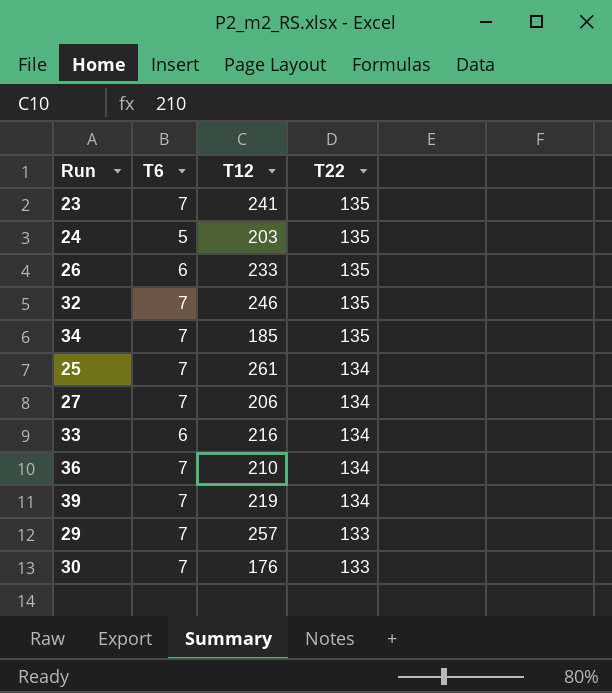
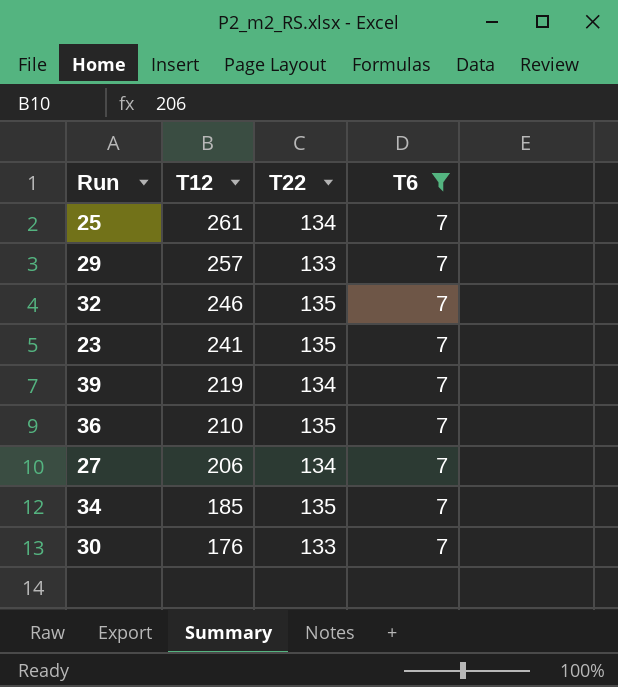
filter: none -> T6 = 7
row order: T22 descending -> T12 descending
column T6 | position: 2 -> 4
36 | T22: 134 -> 135

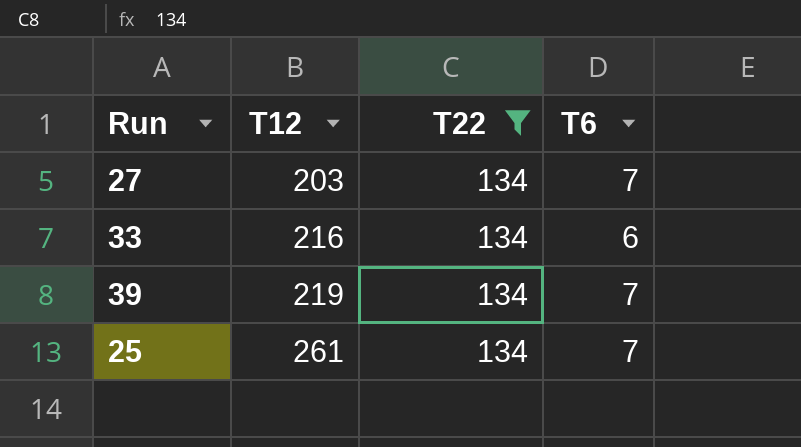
filter: T6 = 7 -> T22 = 134
row order: T12 descending -> T12 ascending
27 | T12: 206 -> 203

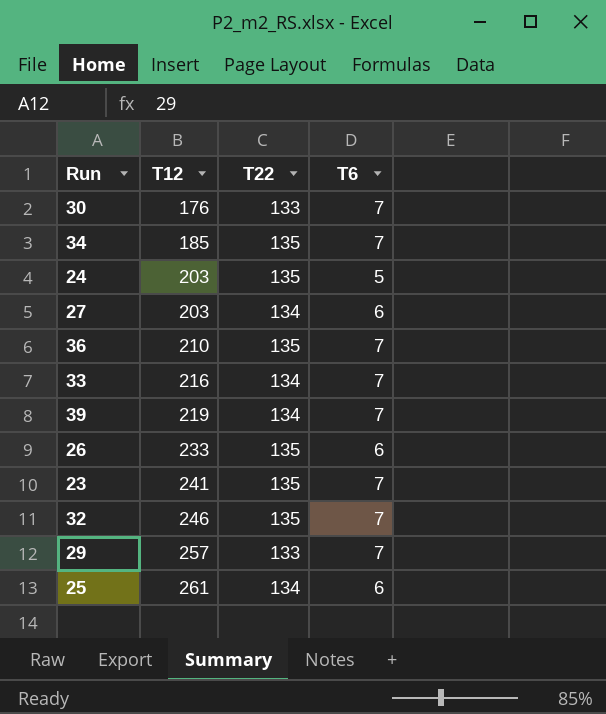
filter: T22 = 134 -> none
27 | T6: 7 -> 6
33 | T6: 6 -> 7
25 | T6: 7 -> 6

